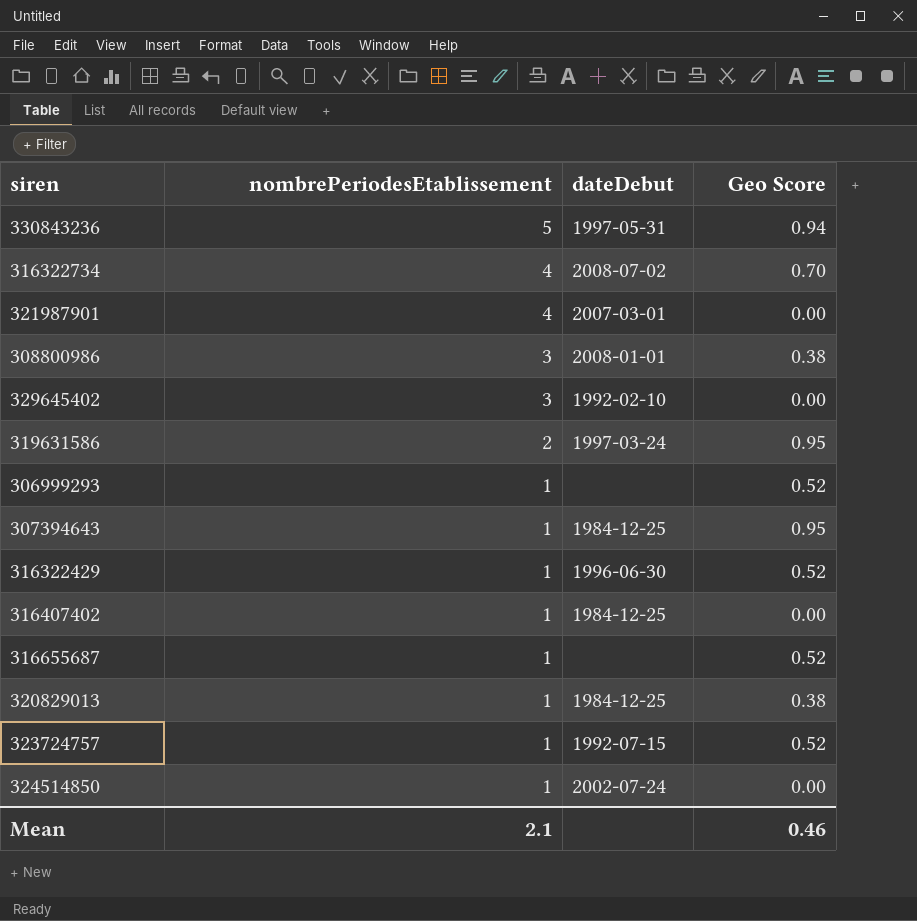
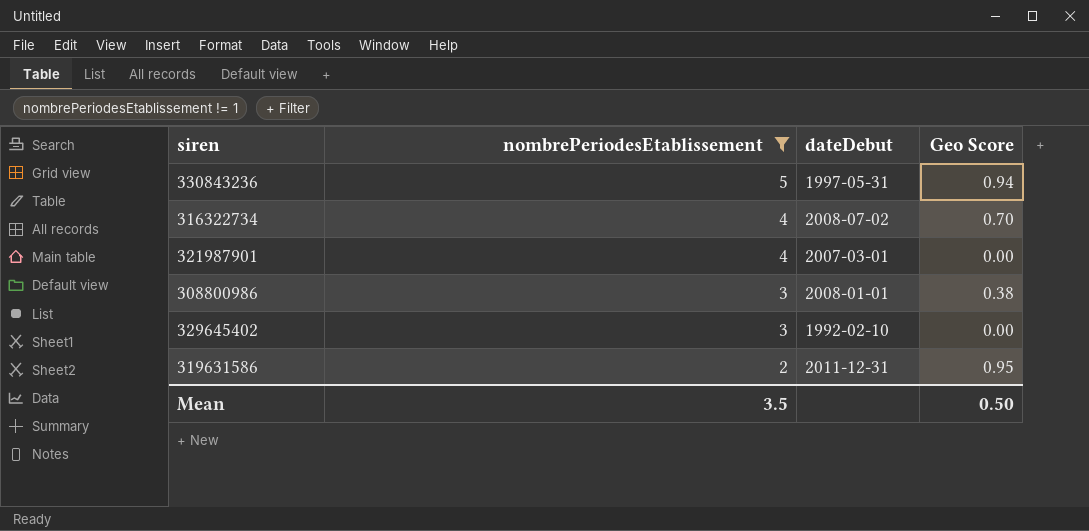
filter: none -> nombrePeriodesEtablissement != 1
319631586 | dateDebut: 1997-03-24 -> 2011-12-31
Mean | nombrePeriodesEtablissement: 2.1 -> 3.5
Mean | Geo Score: 0.46 -> 0.50

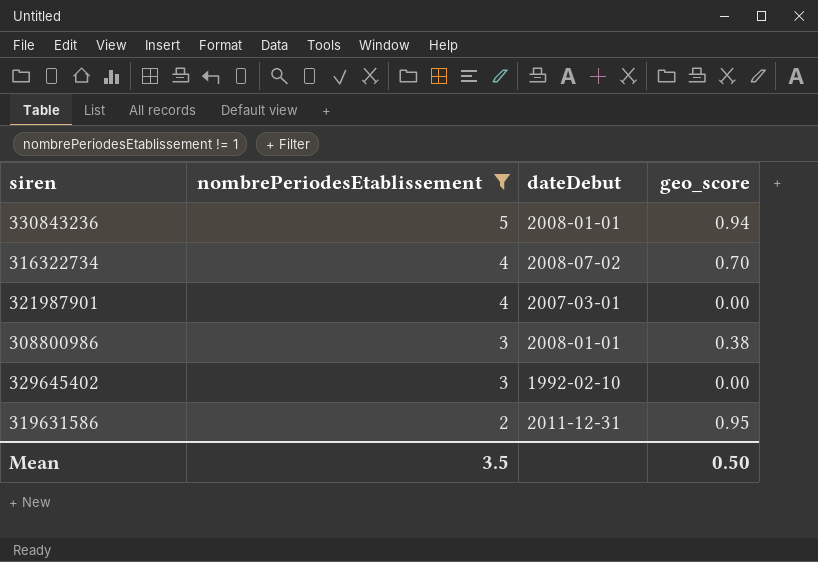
column name: Geo Score -> geo_score
330843236 | dateDebut: 1997-05-31 -> 2008-01-01

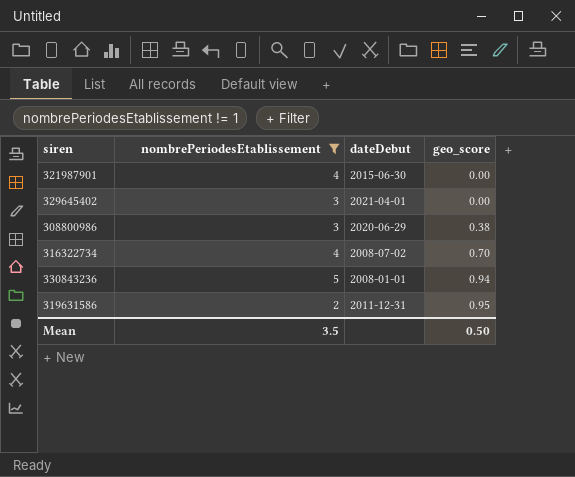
row order: nombrePeriodesEtablissement descending -> geo_score ascending
321987901 | dateDebut: 2007-03-01 -> 2015-06-30
329645402 | dateDebut: 1992-02-10 -> 2021-04-01
308800986 | dateDebut: 2008-01-01 -> 2020-06-29

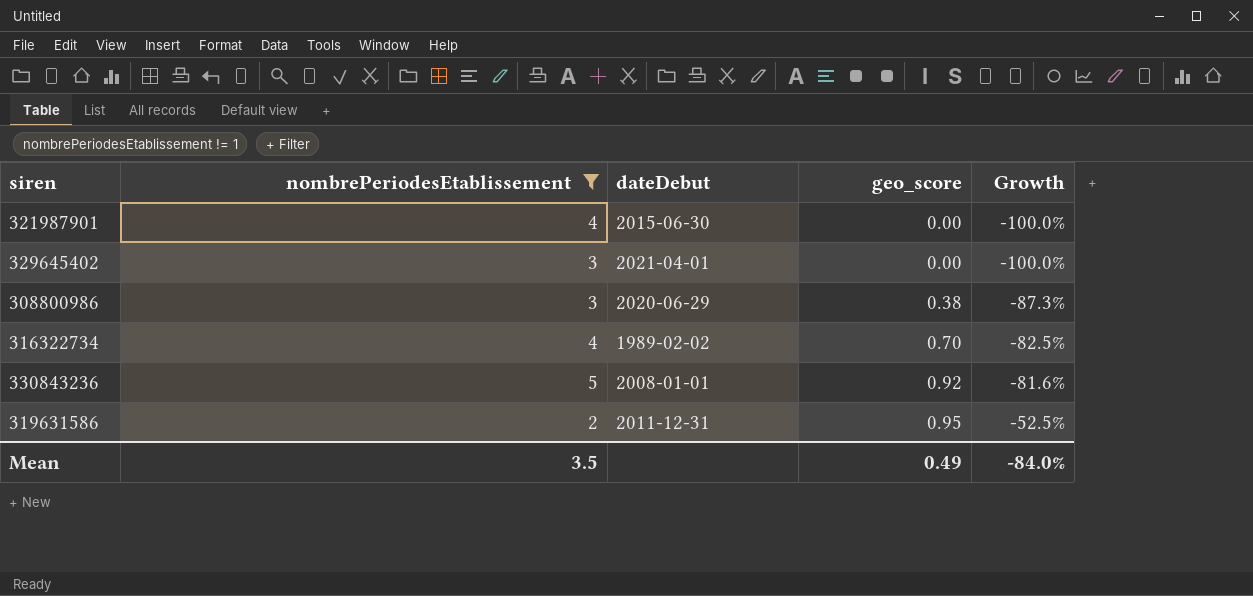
column Growth | formula: none -> ([geo_score] - [nombrePeriodesEtablissement]) / [nombrePeriodesEtablissement]
316322734 | dateDebut: 2008-07-02 -> 1989-02-02
330843236 | geo_score: 0.94 -> 0.92
Mean | geo_score: 0.50 -> 0.49

